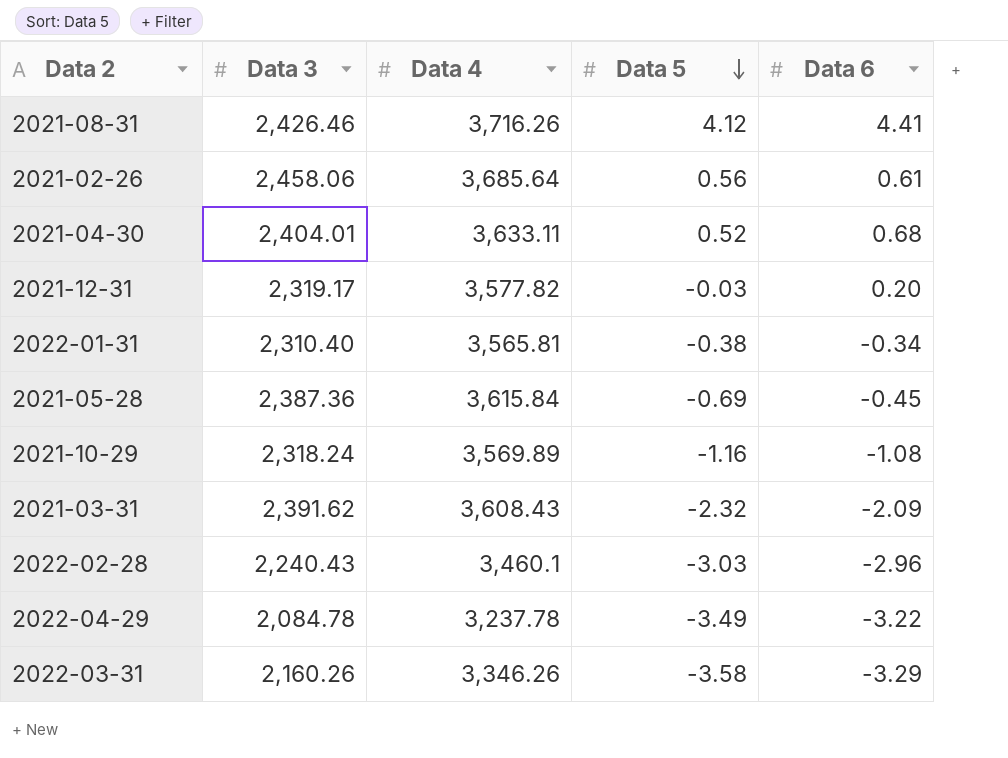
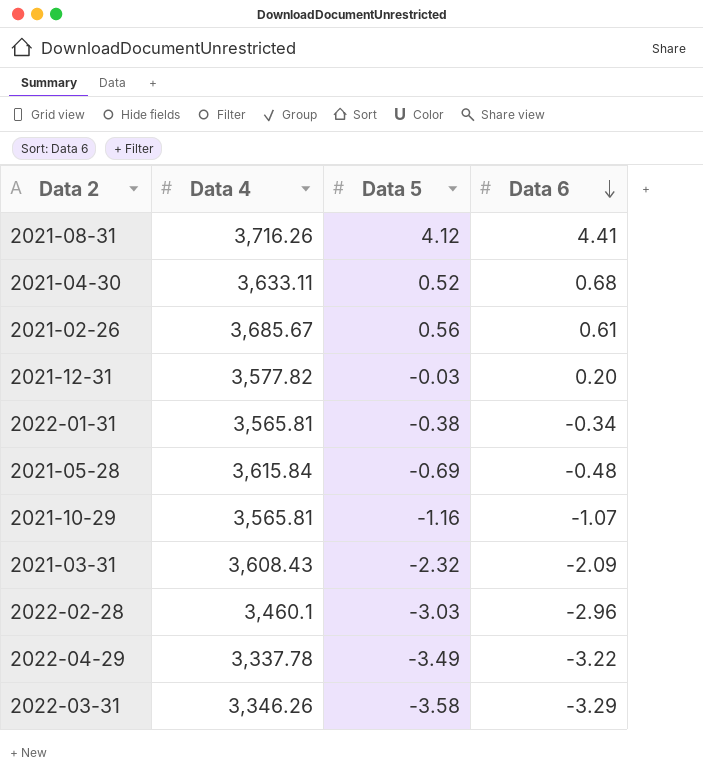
row order: Data 5 descending -> Data 6 descending
column Data 3 | position: 2 -> none
2021-02-26 | Data 4: 3,685.64 -> 3,685.67
2021-05-28 | Data 6: -0.45 -> -0.48
2021-10-29 | Data 4: 3,569.89 -> 3,565.81
2021-10-29 | Data 6: -1.08 -> -1.07
2022-04-29 | Data 4: 3,237.78 -> 3,337.78

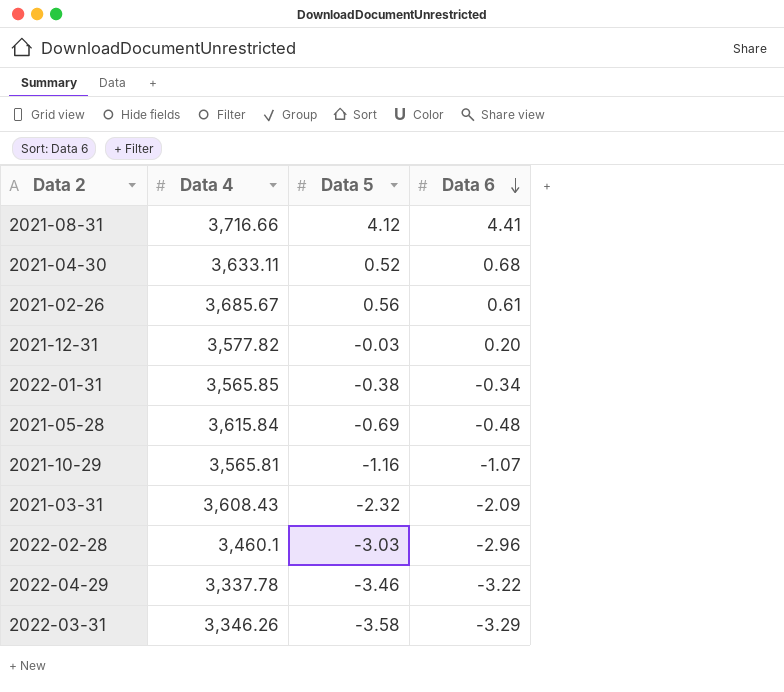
2021-08-31 | Data 4: 3,716.26 -> 3,716.66
2022-01-31 | Data 4: 3,565.81 -> 3,565.85
2022-04-29 | Data 5: -3.49 -> -3.46

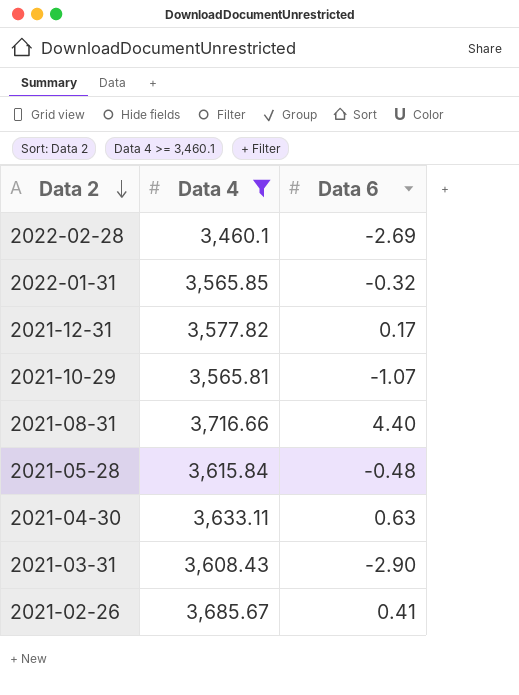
filter: none -> Data 4 >= 3,460.1
row order: Data 6 descending -> Data 2 descending
column Data 5 | position: 3 -> none
2022-02-28 | Data 6: -2.96 -> -2.69
2022-01-31 | Data 6: -0.34 -> -0.32
2021-12-31 | Data 6: 0.20 -> 0.17
2021-08-31 | Data 6: 4.41 -> 4.40
2021-04-30 | Data 6: 0.68 -> 0.63
2021-03-31 | Data 6: -2.09 -> -2.90
2021-02-26 | Data 6: 0.61 -> 0.41

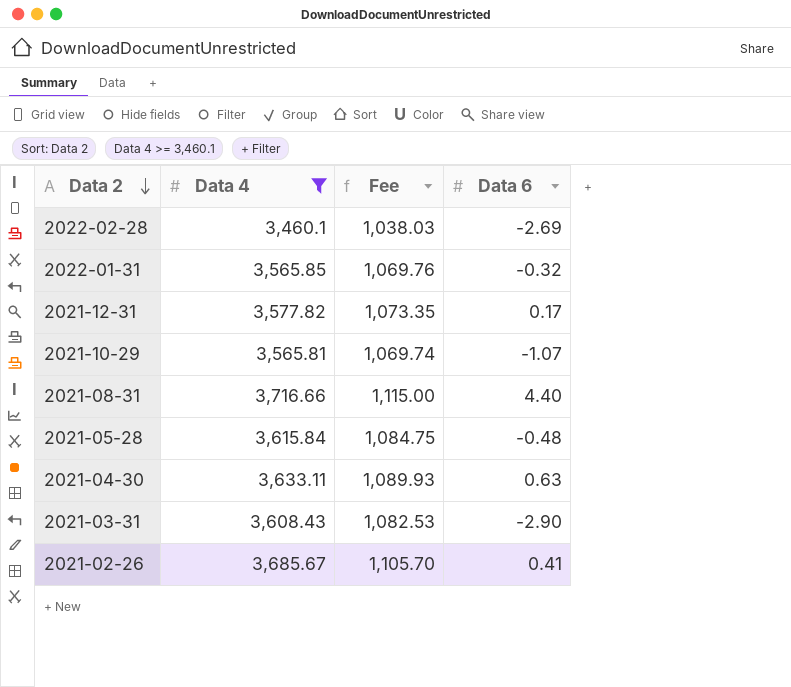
column Fee | formula: none -> [Data 4] * 0.3

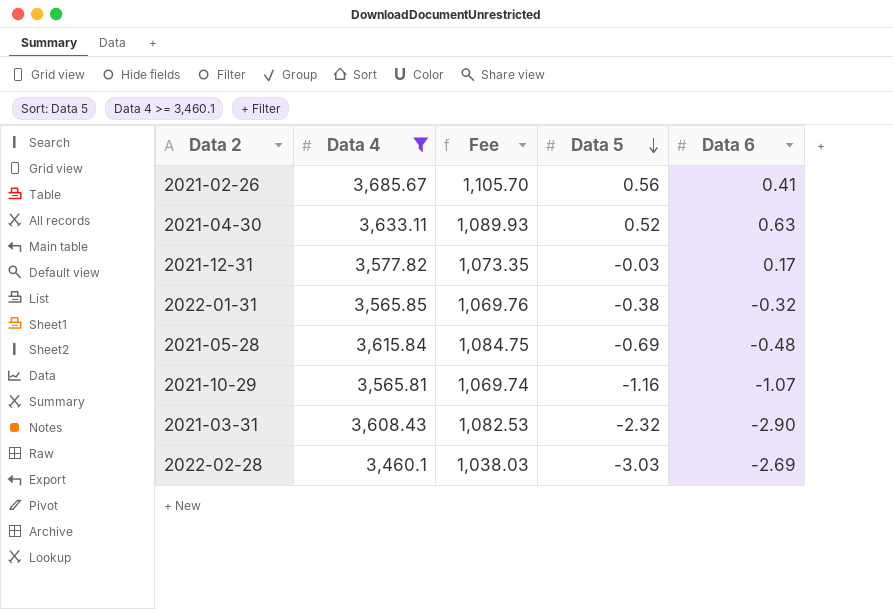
row order: Data 2 descending -> Data 5 descending
column Data 5 | position: none -> 4
row 2021-08-31: 3,716.66 | 1,115.00 | 4.40 -> none

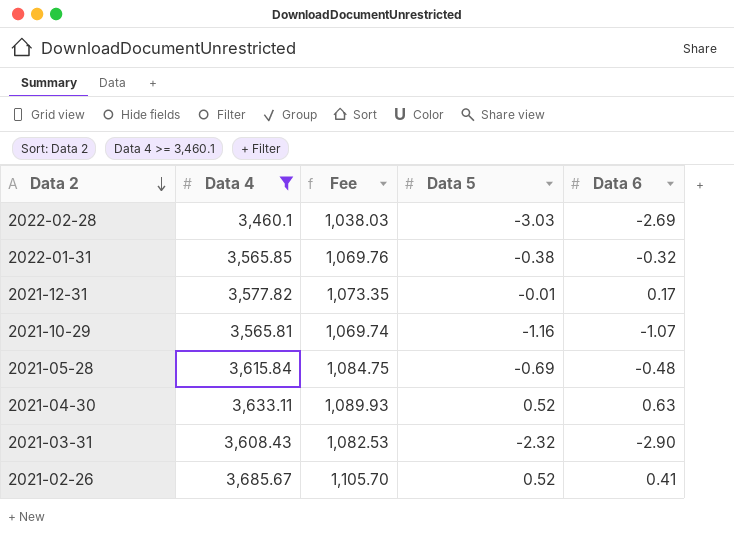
row order: Data 5 descending -> Data 2 descending
2021-12-31 | Data 5: -0.03 -> -0.01
2021-02-26 | Data 5: 0.56 -> 0.52

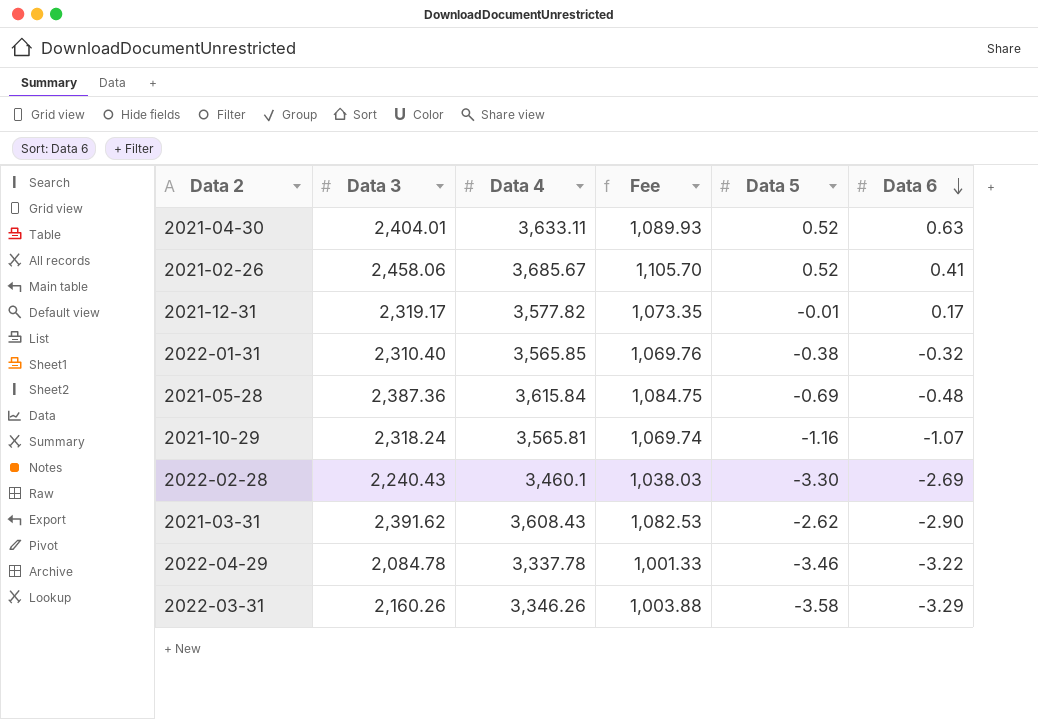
filter: Data 4 >= 3,460.1 -> none
row order: Data 2 descending -> Data 6 descending
column Data 3 | position: none -> 2
2022-02-28 | Data 5: -3.03 -> -3.30
2021-03-31 | Data 5: -2.32 -> -2.62

